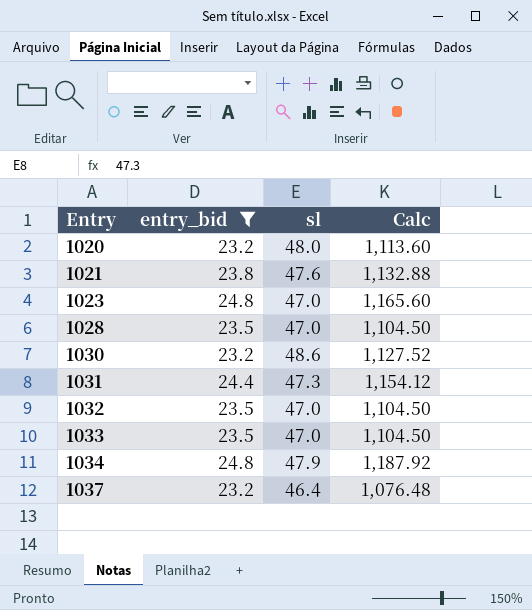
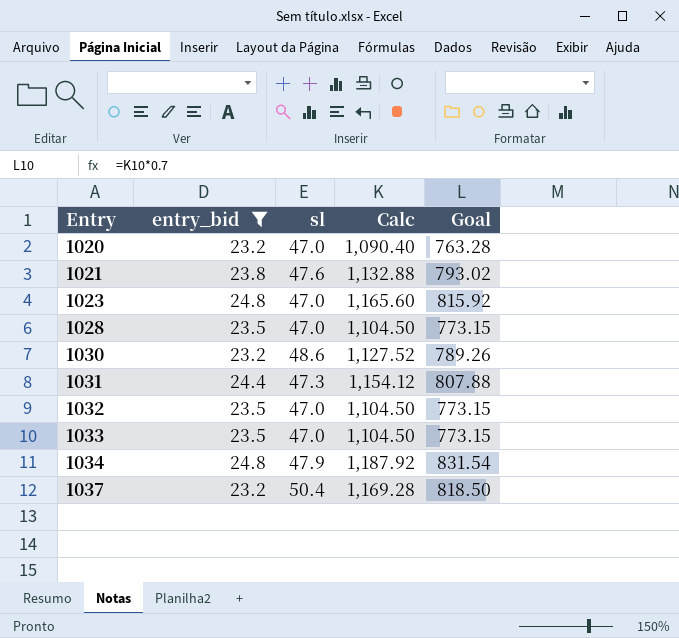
column Goal | formula: none -> [Calc] * 0.7
1020 | sl: 48.0 -> 47.0
1020 | Calc: 1,113.60 -> 1,090.40
1037 | sl: 46.4 -> 50.4
1037 | Calc: 1,076.48 -> 1,169.28

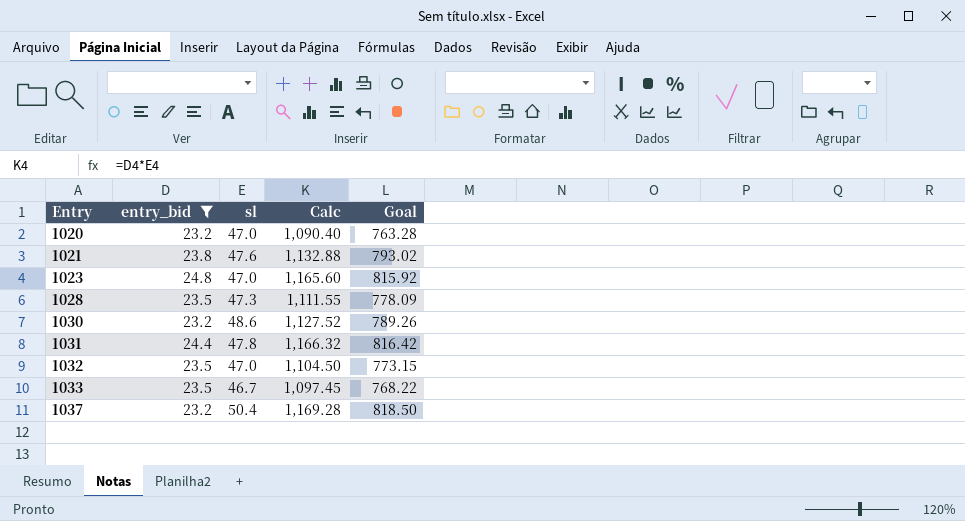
row 1034: 24.8 | 47.9 | 1,187.92 | 831.54 -> none
1028 | sl: 47.0 -> 47.3
1028 | Calc: 1,104.50 -> 1,111.55
1028 | Goal: 773.15 -> 778.09
1031 | sl: 47.3 -> 47.8
1031 | Calc: 1,154.12 -> 1,166.32
1031 | Goal: 807.88 -> 816.42
1033 | sl: 47.0 -> 46.7
1033 | Calc: 1,104.50 -> 1,097.45
1033 | Goal: 773.15 -> 768.22

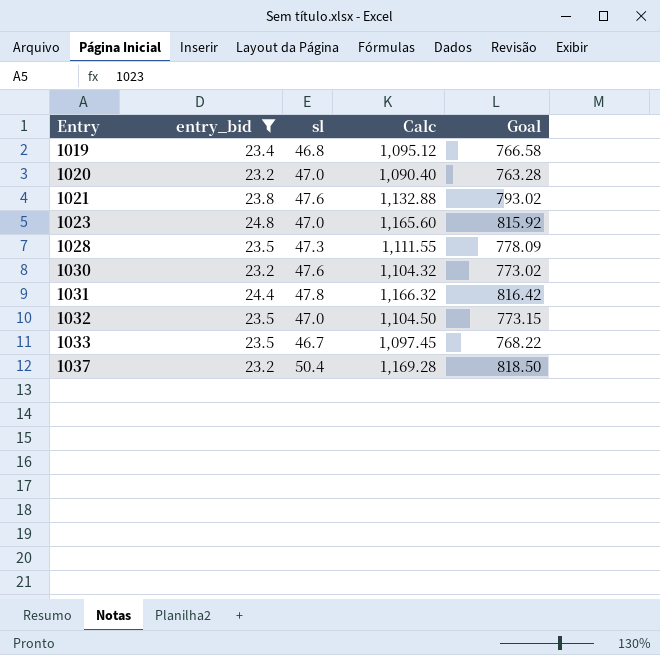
row 1019: none -> 23.4 | 46.8 | 1,095.12 | 766.58
1030 | sl: 48.6 -> 47.6
1030 | Calc: 1,127.52 -> 1,104.32
1030 | Goal: 789.26 -> 773.02

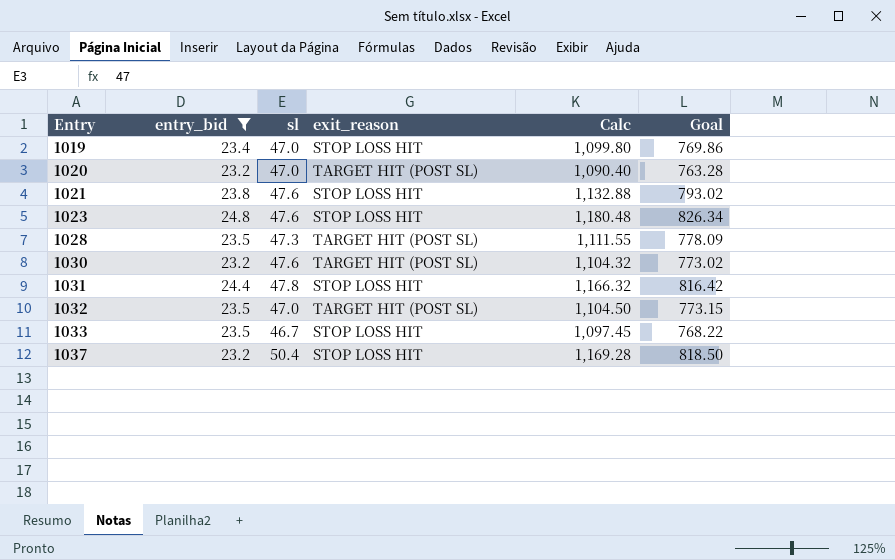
column exit_reason | position: none -> 4
1019 | sl: 46.8 -> 47.0
1019 | Calc: 1,095.12 -> 1,099.80
1019 | Goal: 766.58 -> 769.86
1023 | sl: 47.0 -> 47.6
1023 | Calc: 1,165.60 -> 1,180.48
1023 | Goal: 815.92 -> 826.34

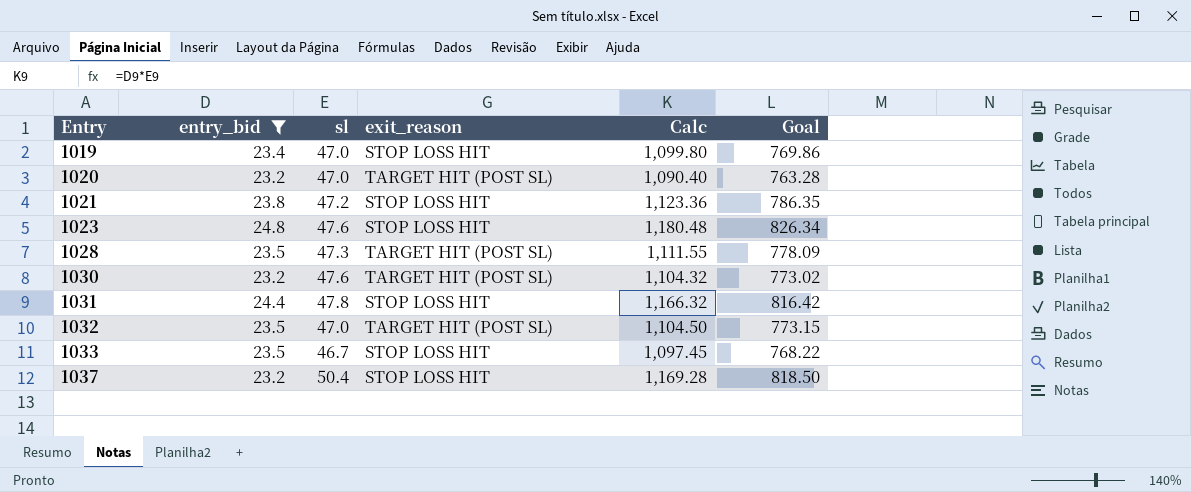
1021 | sl: 47.6 -> 47.2
1021 | Calc: 1,132.88 -> 1,123.36
1021 | Goal: 793.02 -> 786.35

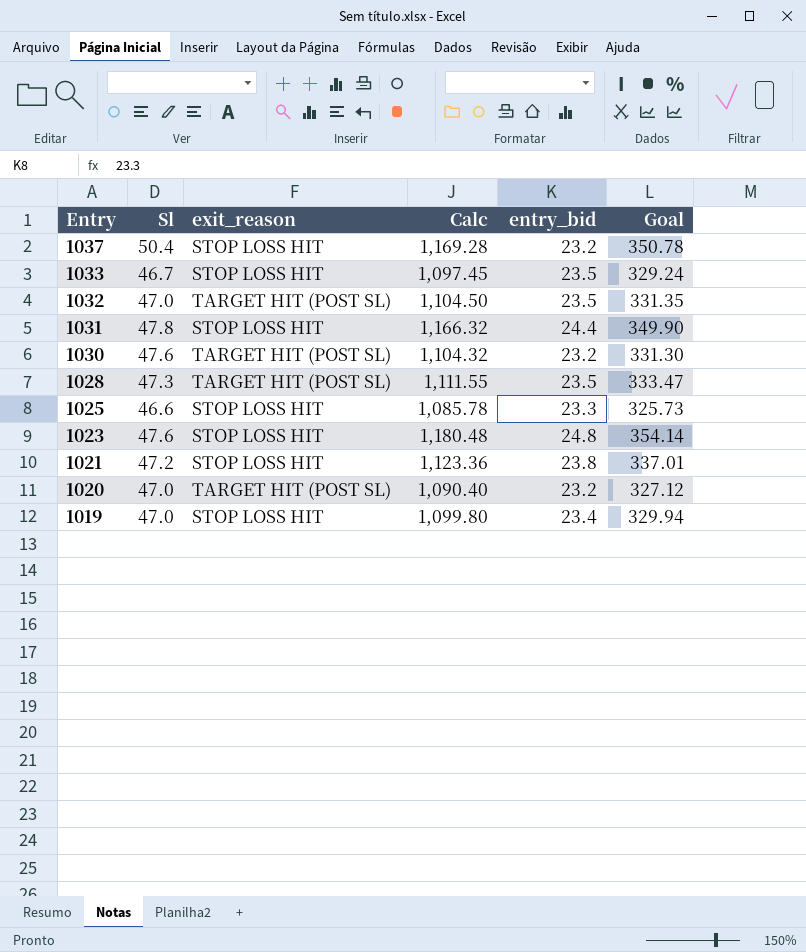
filter: entry_bid != 23.3 -> none
row order: Entry ascending -> Entry descending
column name: sl -> Sl
column entry_bid | position: 2 -> 5
column Goal | formula: [Calc] * 0.7 -> [Calc] * 0.3

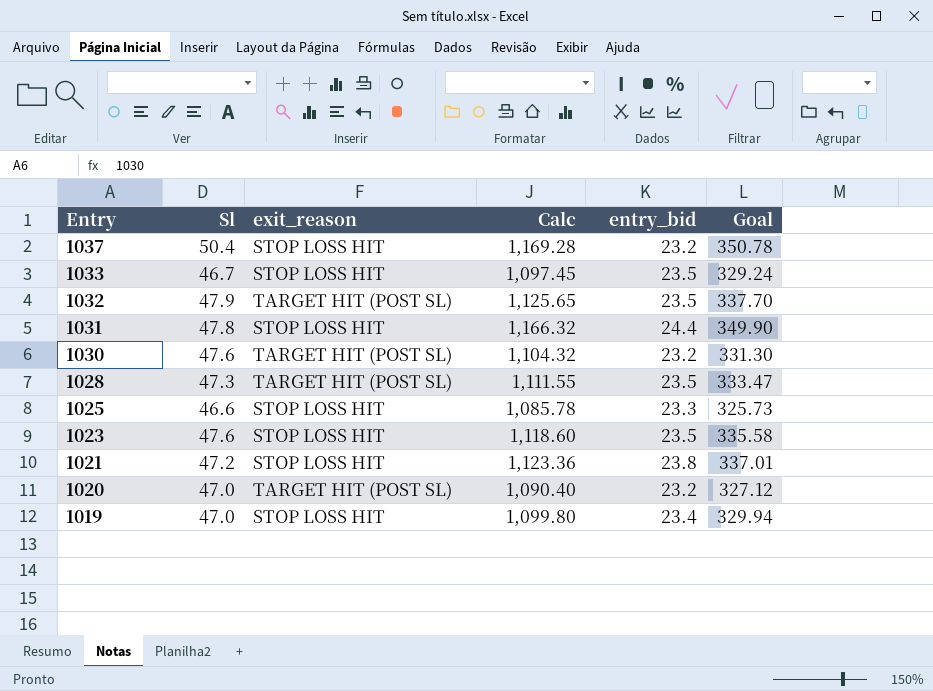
1032 | Sl: 47.0 -> 47.9
1032 | Calc: 1,104.50 -> 1,125.65
1032 | Goal: 331.35 -> 337.70
1023 | Calc: 1,180.48 -> 1,118.60
1023 | entry_bid: 24.8 -> 23.5
1023 | Goal: 354.14 -> 335.58

